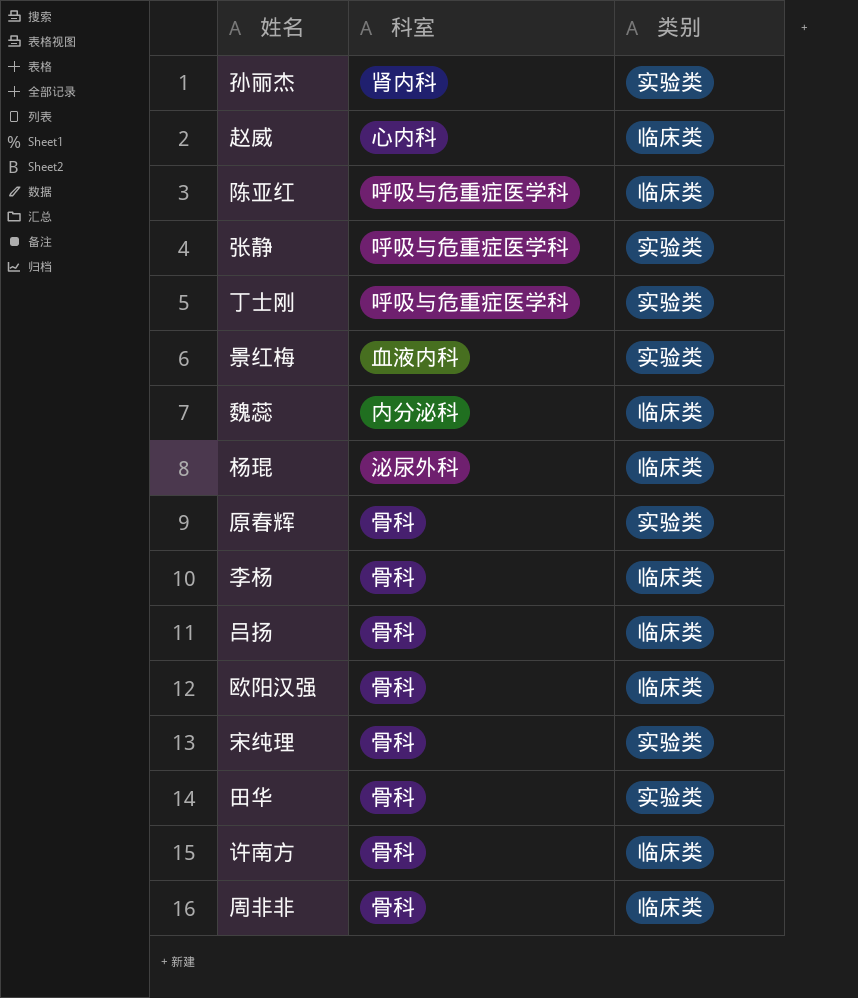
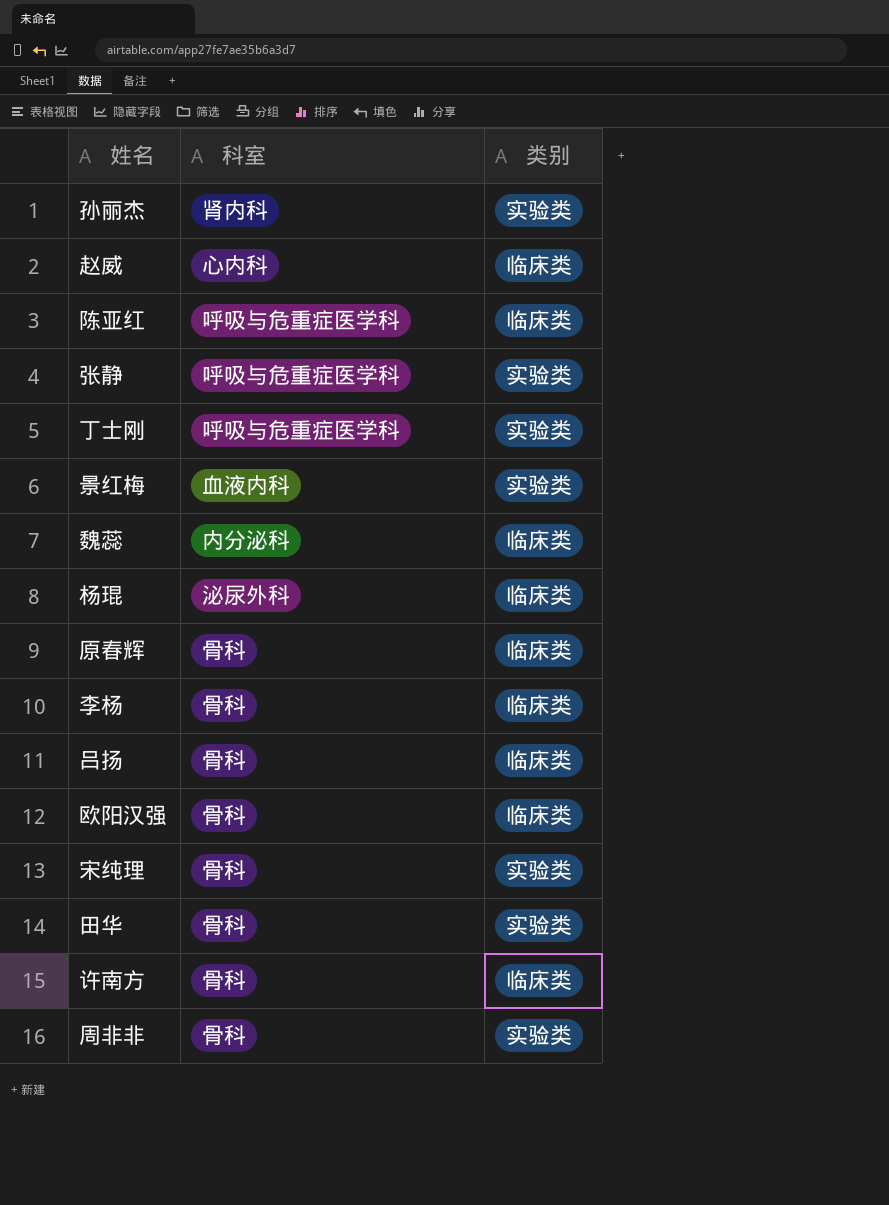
原春辉 | 类别: 实验类 -> 临床类
周非非 | 类别: 临床类 -> 实验类

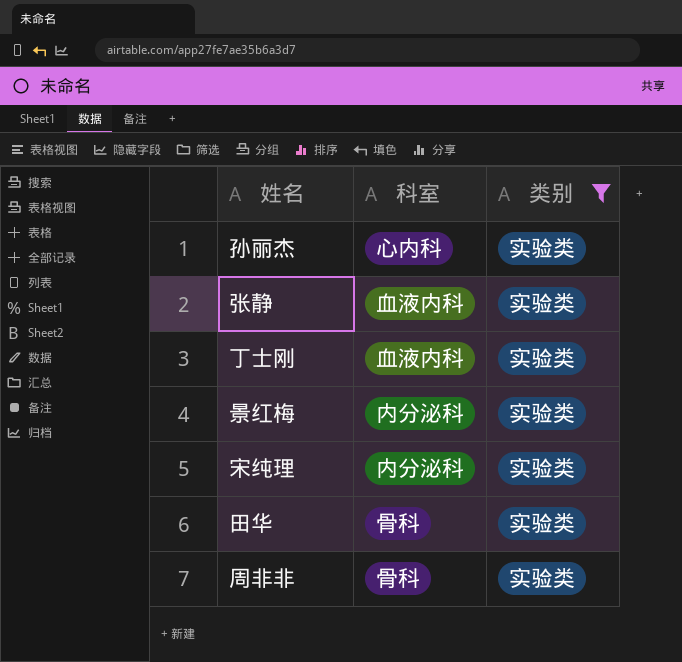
filter: none -> 类别 = 实验类
孙丽杰 | 科室: 肾内科 -> 心内科
张静 | 科室: 呼吸与危重症医学科 -> 血液内科
丁士刚 | 科室: 呼吸与危重症医学科 -> 血液内科
景红梅 | 科室: 血液内科 -> 内分泌科
宋纯理 | 科室: 骨科 -> 内分泌科

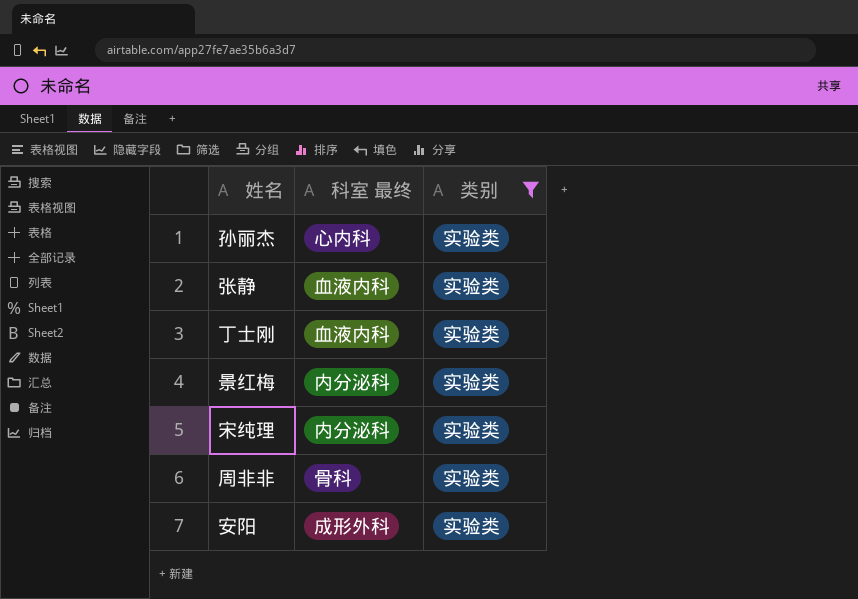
column name: 科室 -> 科室 最终
row 田华: 骨科 | 实验类 -> none
row 安阳: none -> 成形外科 | 实验类

